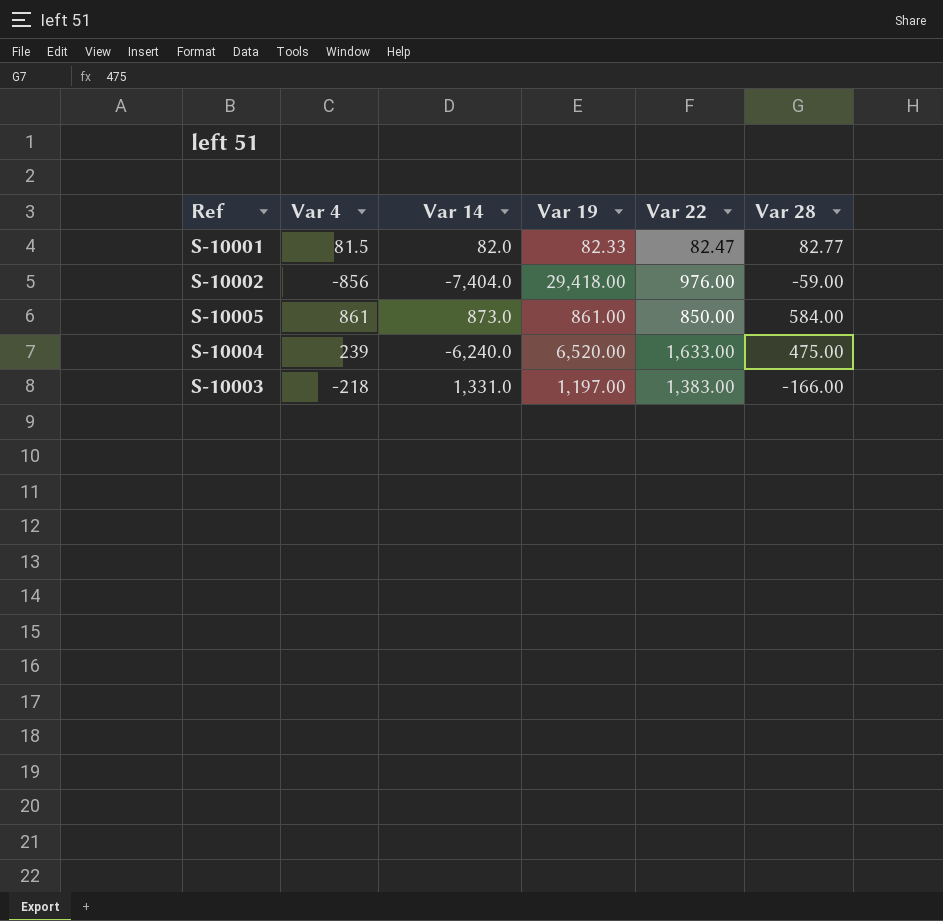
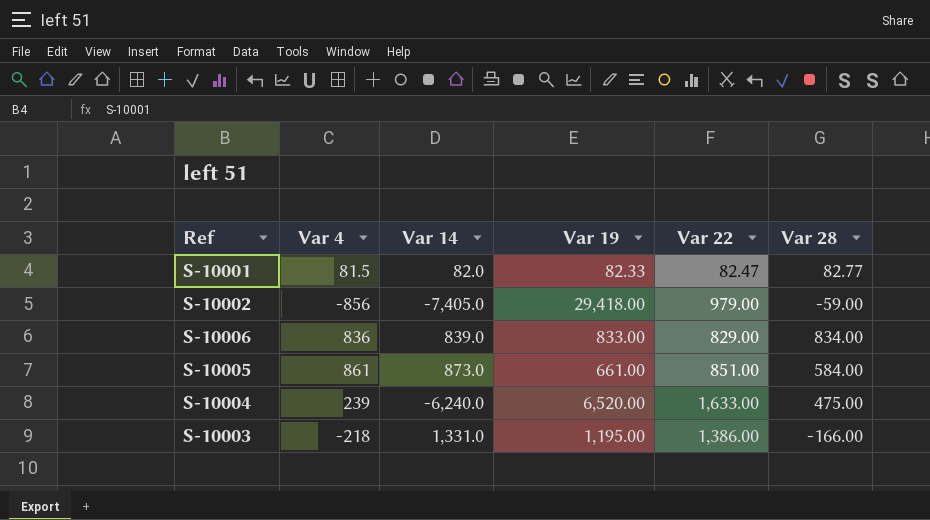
S-10002 | Var 14: -7,404.0 -> -7,405.0
S-10002 | Var 22: 976.00 -> 979.00
row S-10006: none -> 836 | 839.0 | 833.00 | 829.00 | 834.00
S-10005 | Var 19: 861.00 -> 661.00
S-10005 | Var 22: 850.00 -> 851.00
S-10003 | Var 19: 1,197.00 -> 1,195.00
S-10003 | Var 22: 1,383.00 -> 1,386.00

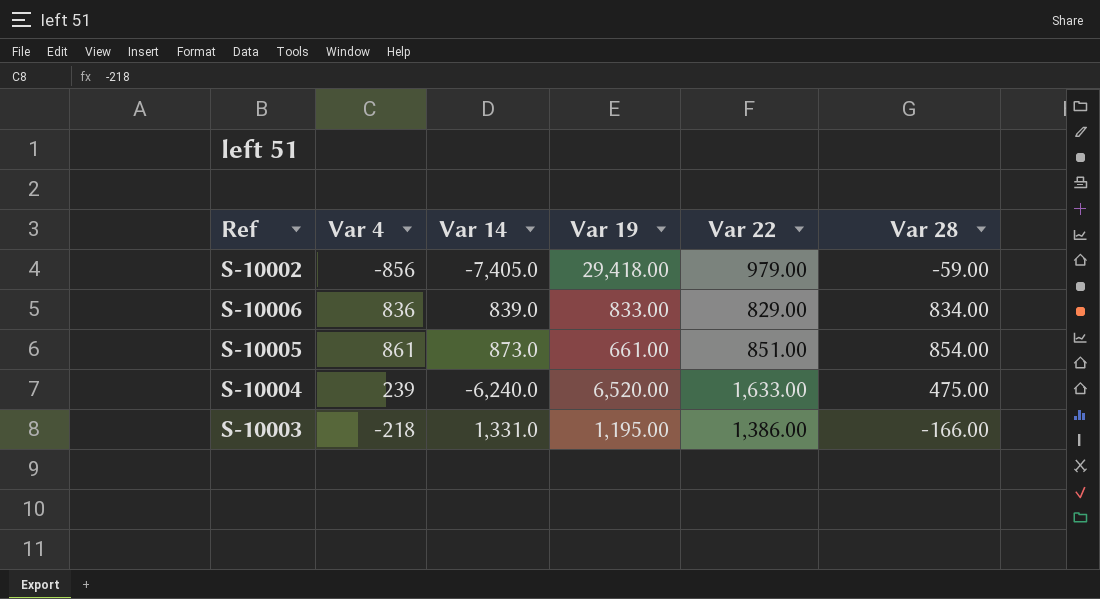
row S-10001: 81.5 | 82.0 | 82.33 | 82.47 | 82.77 -> none
S-10005 | Var 28: 584.00 -> 854.00

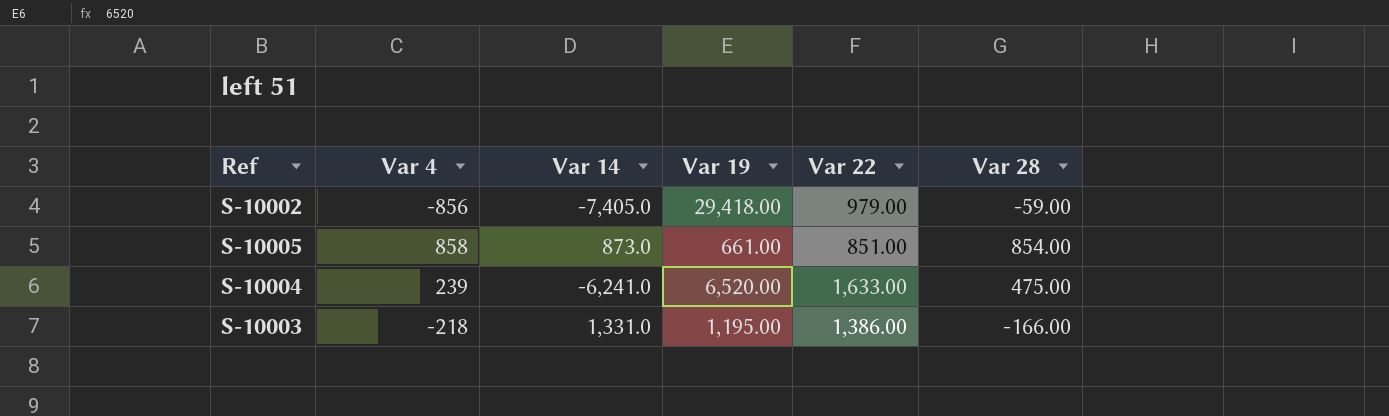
row S-10006: 836 | 839.0 | 833.00 | 829.00 | 834.00 -> none
S-10005 | Var 4: 861 -> 858
S-10004 | Var 14: -6,240.0 -> -6,241.0

